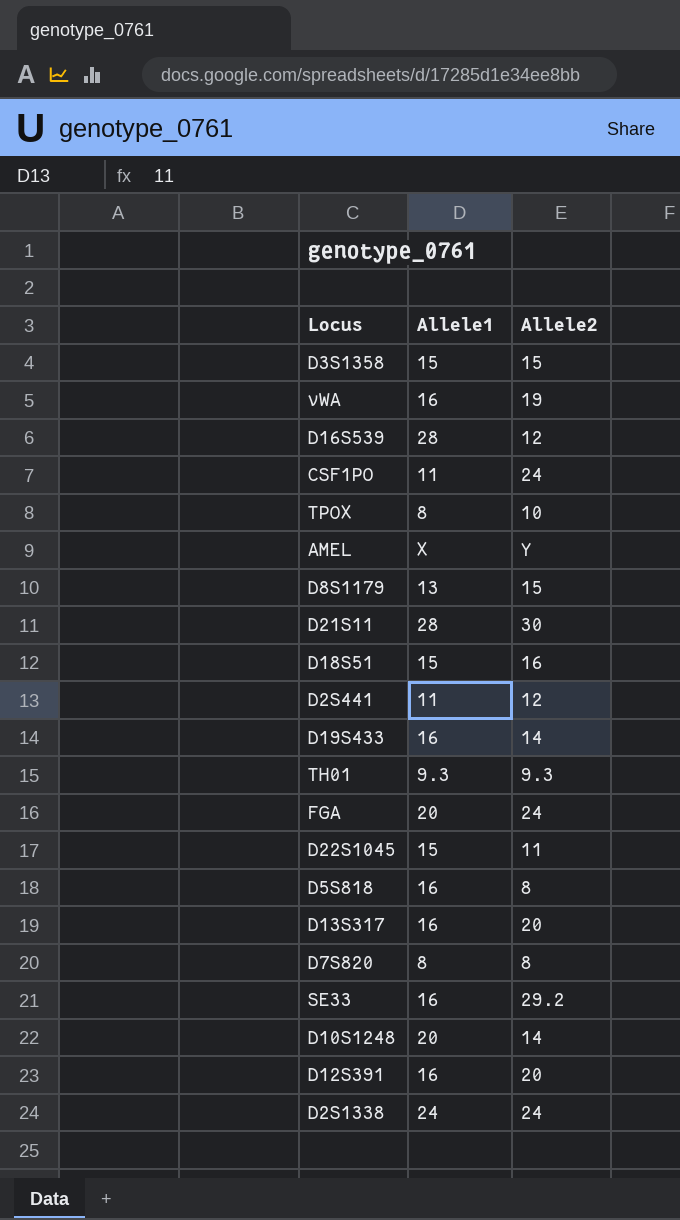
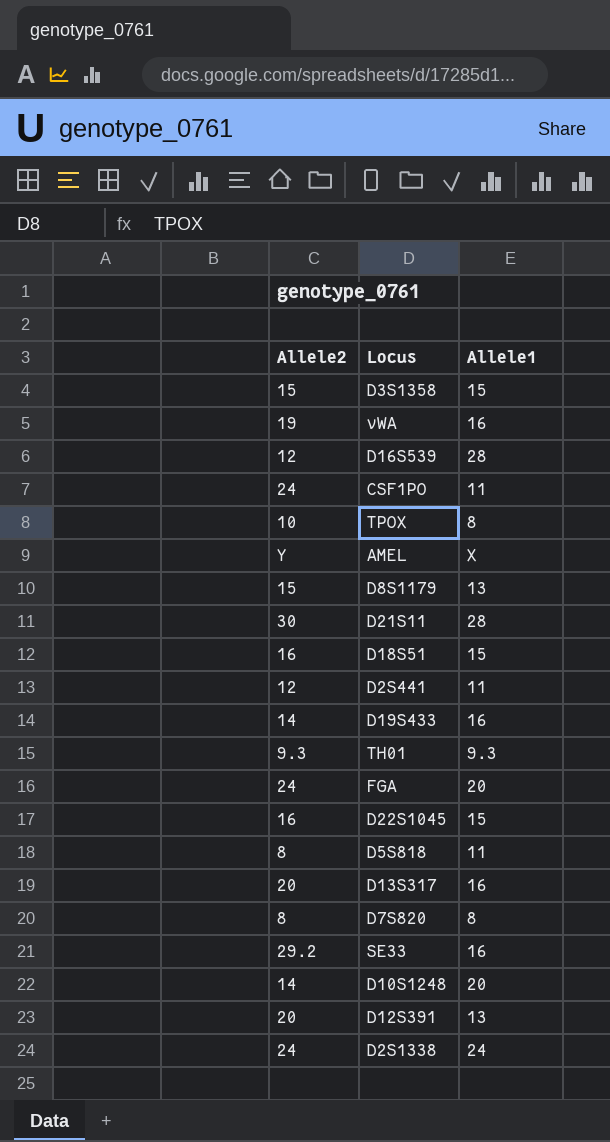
column Allele2 | position: 3 -> 1
D22S1045 | Allele2: 11 -> 16
D5S818 | Allele1: 16 -> 11
D12S391 | Allele1: 16 -> 13

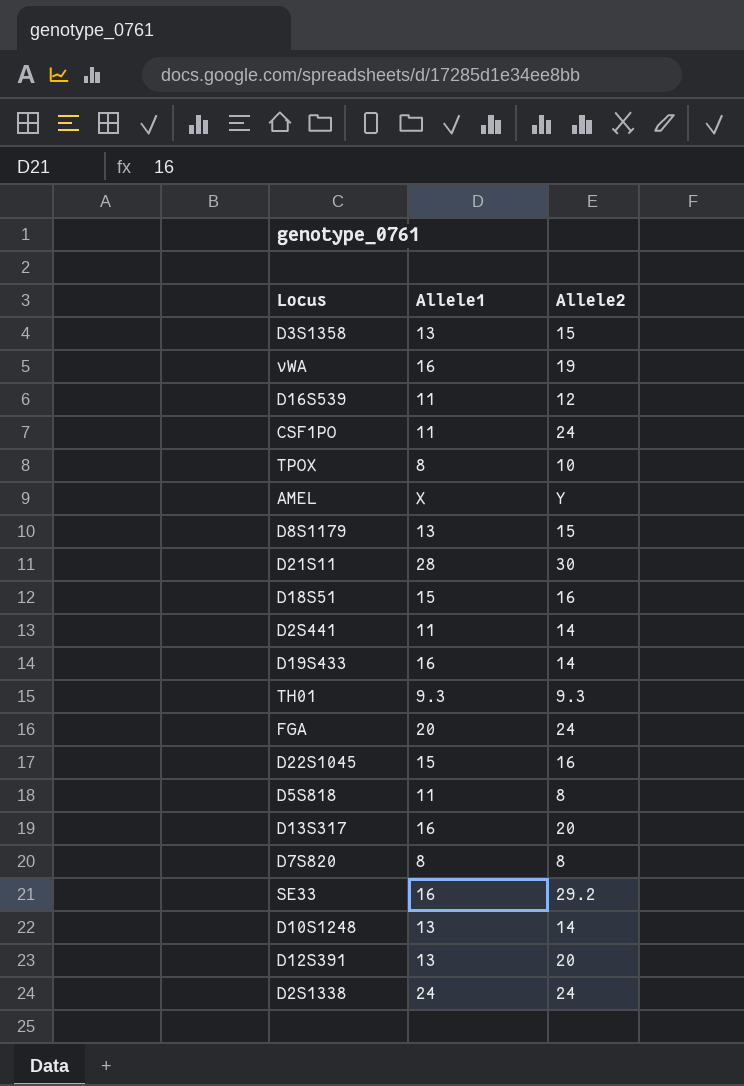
column Allele2 | position: 1 -> 3
D3S1358 | Allele1: 15 -> 13
D16S539 | Allele1: 28 -> 11
D2S441 | Allele2: 12 -> 14
D10S1248 | Allele1: 20 -> 13

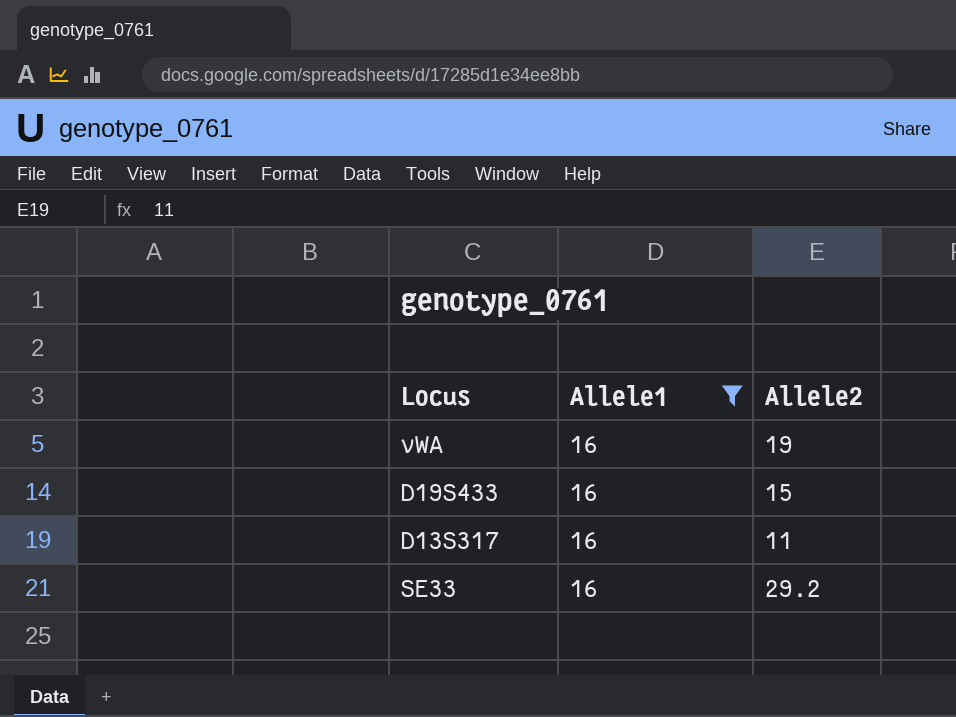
filter: none -> Allele1 = 16
D19S433 | Allele2: 14 -> 15
D13S317 | Allele2: 20 -> 11

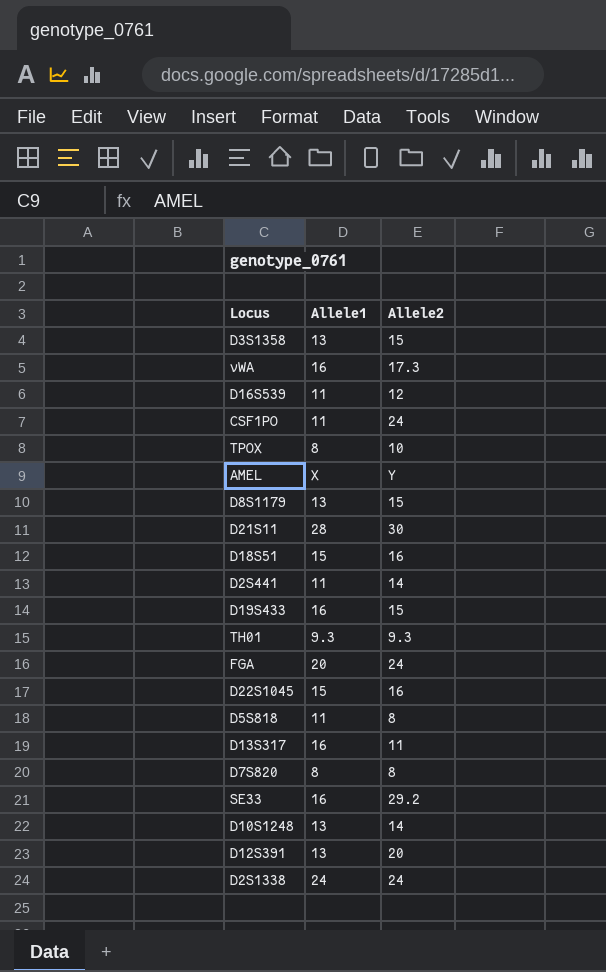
filter: Allele1 = 16 -> none
vWA | Allele2: 19 -> 17.3

